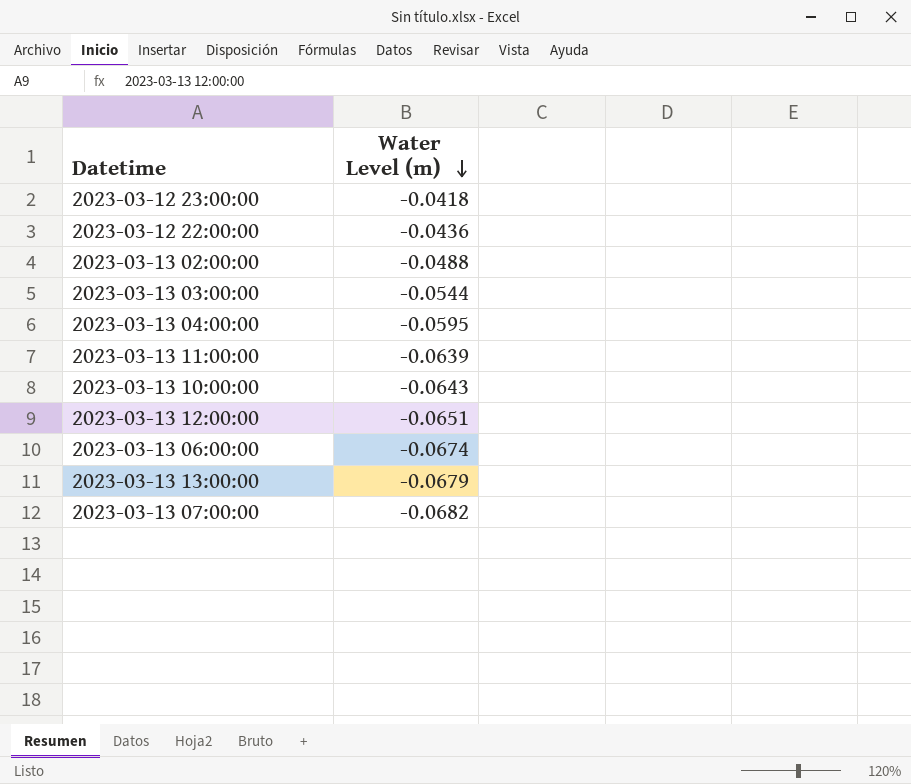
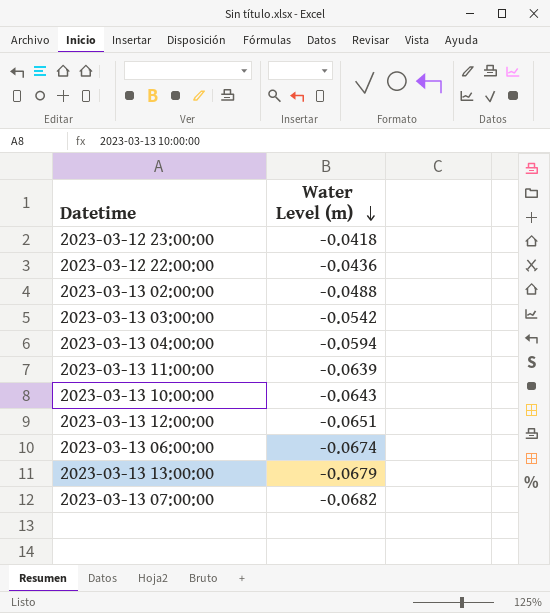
2023-03-13 03:00:00 | Water Level (m): -0.0544 -> -0.0542
2023-03-13 04:00:00 | Water Level (m): -0.0595 -> -0.0594

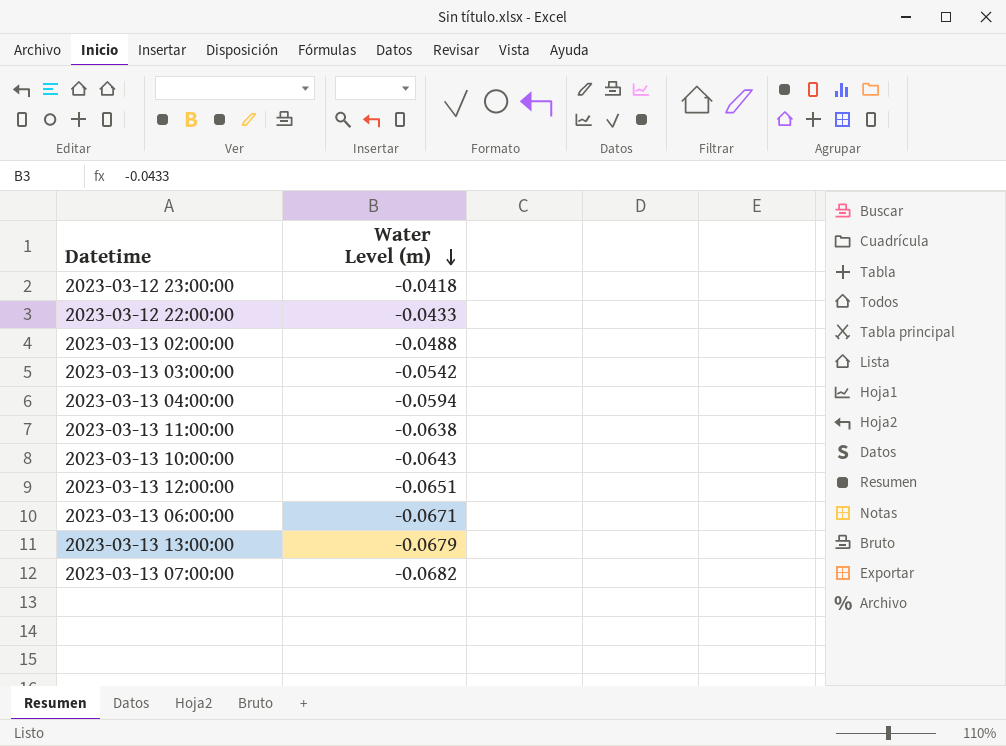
2023-03-12 22:00:00 | Water Level (m): -0.0436 -> -0.0433
2023-03-13 11:00:00 | Water Level (m): -0.0639 -> -0.0638
2023-03-13 06:00:00 | Water Level (m): -0.0674 -> -0.0671

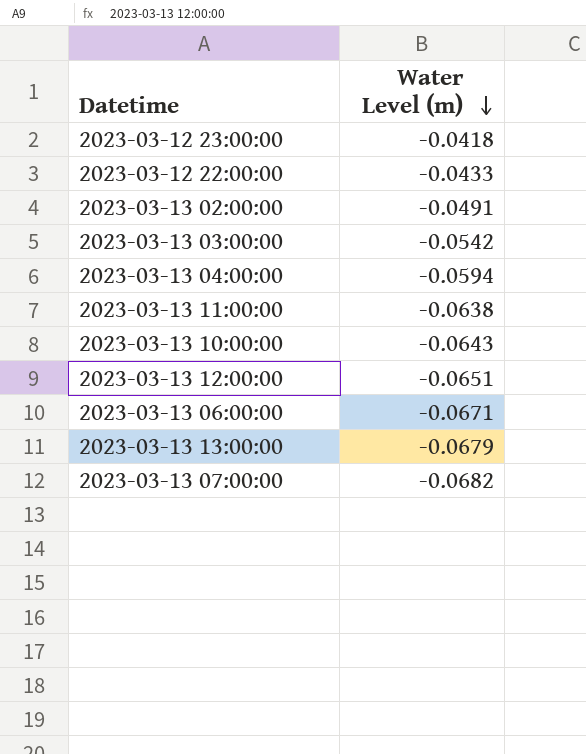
2023-03-13 02:00:00 | Water Level (m): -0.0488 -> -0.0491

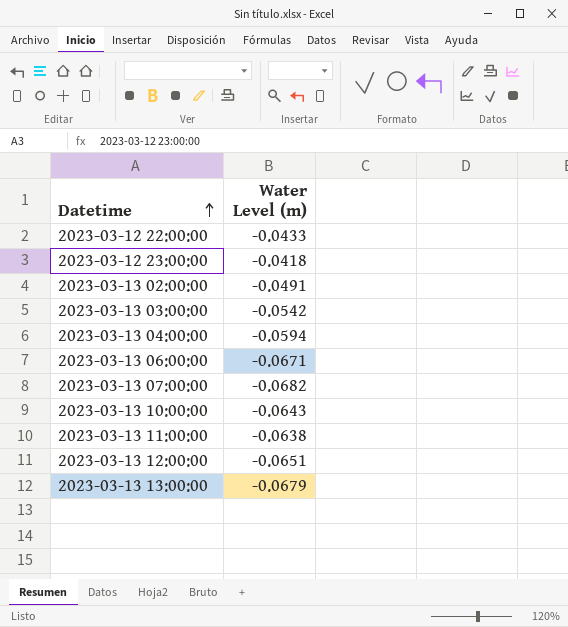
row order: Water Level (m) descending -> Datetime ascending

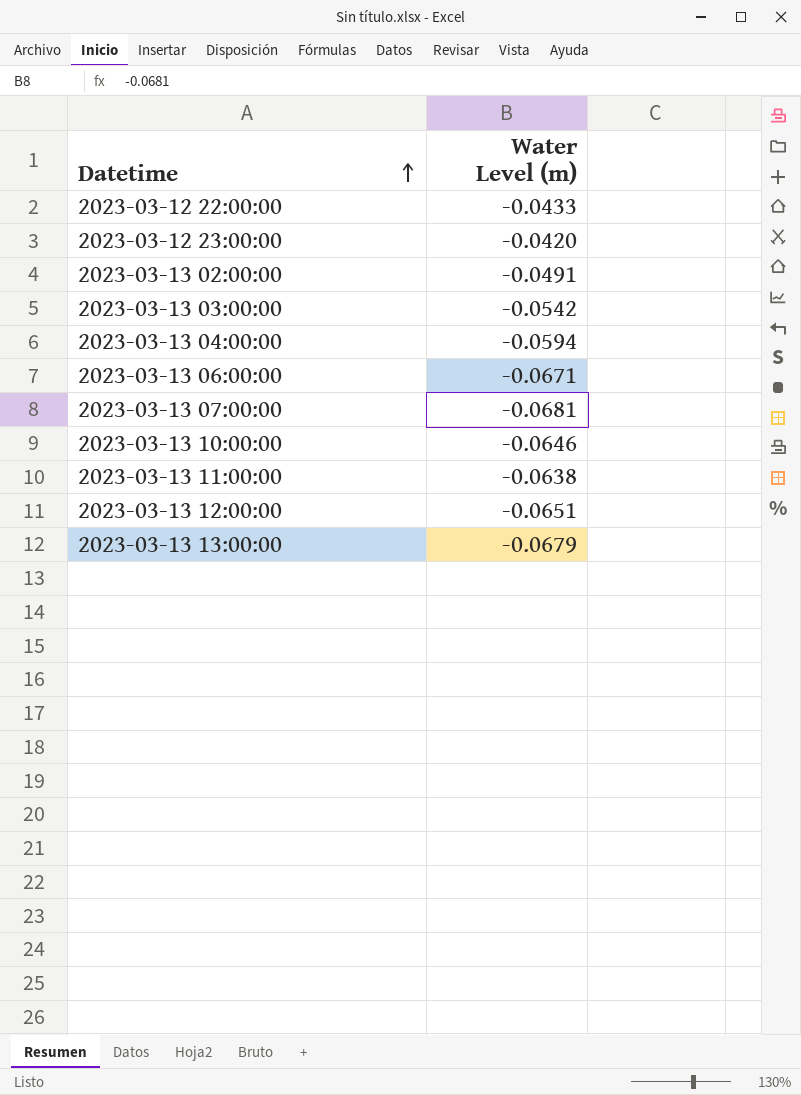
2023-03-12 23:00:00 | Water Level (m): -0.0418 -> -0.0420
2023-03-13 07:00:00 | Water Level (m): -0.0682 -> -0.0681
2023-03-13 10:00:00 | Water Level (m): -0.0643 -> -0.0646

